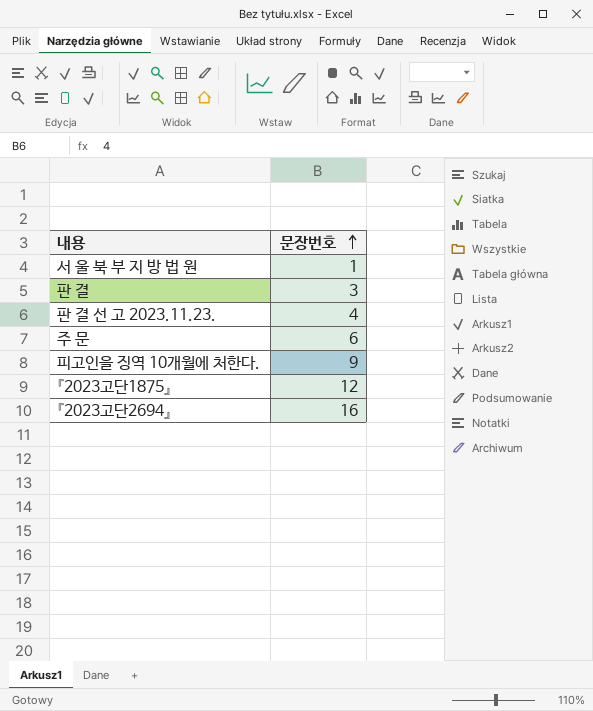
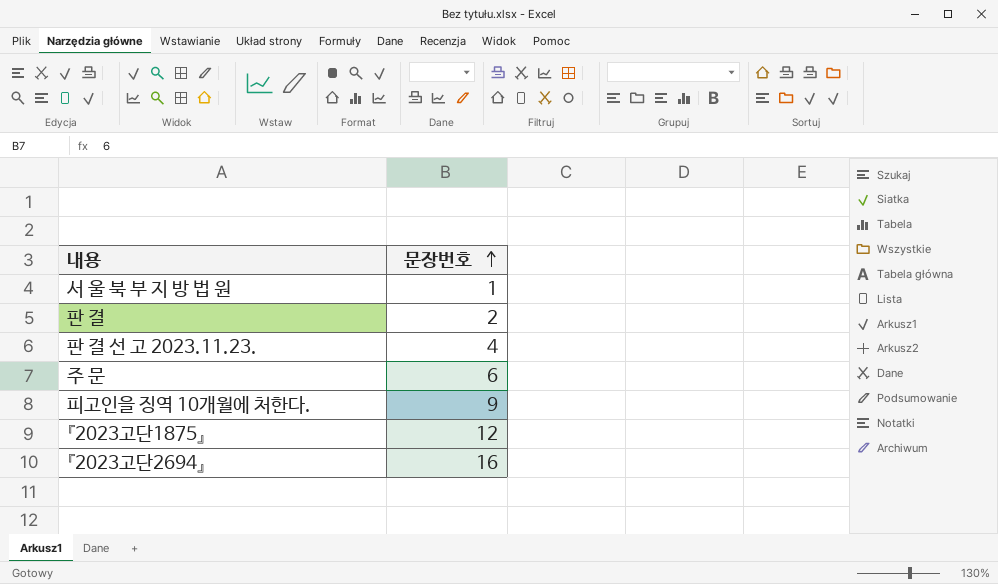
판 결 | 문장번호: 3 -> 2

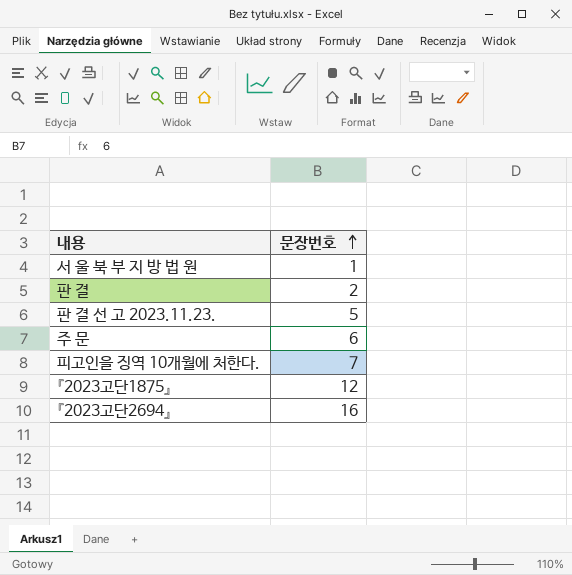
판 결 선 고 2023.11.23. | 문장번호: 4 -> 5
피고인을 징역 10개월에 처한다. | 문장번호: 9 -> 7

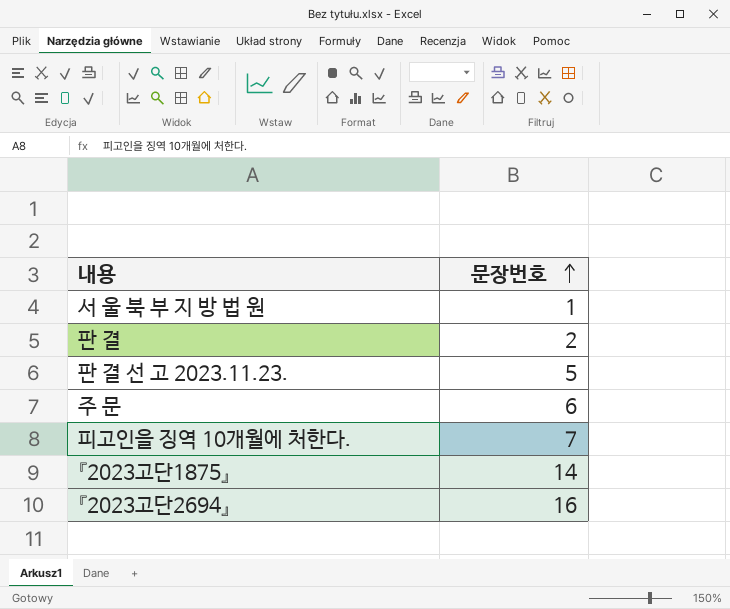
『2023고단1875』 | 문장번호: 12 -> 14

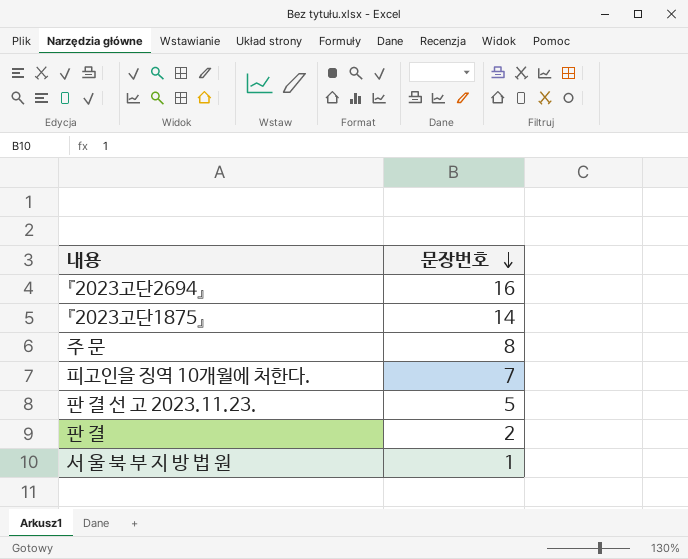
row order: 문장번호 ascending -> 문장번호 descending
주 문 | 문장번호: 6 -> 8

